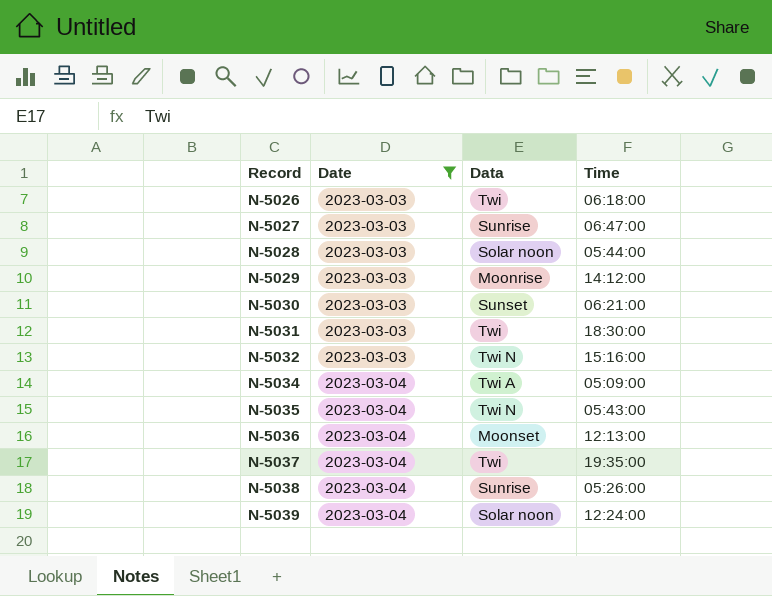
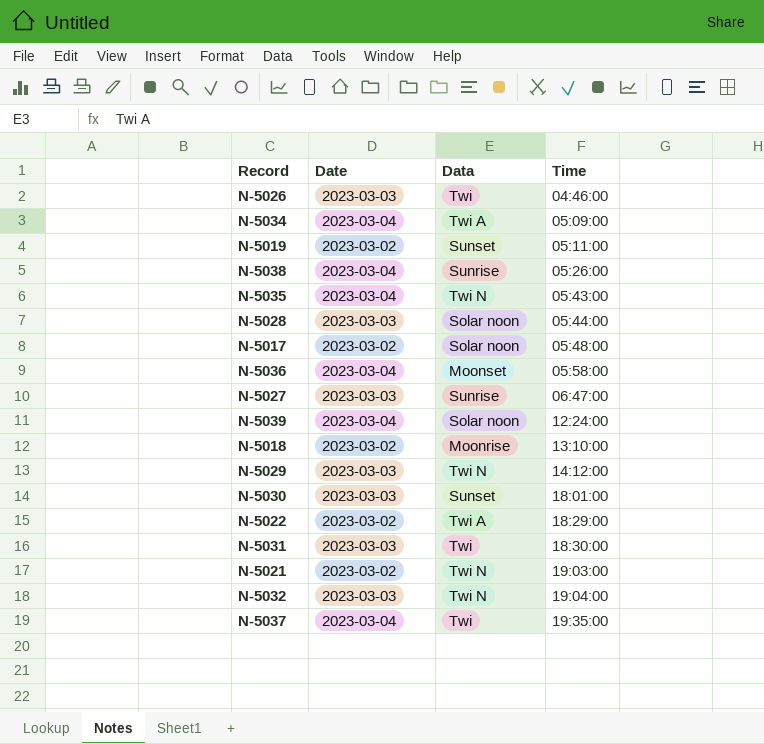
filter: Date != 2023-03-02 -> none
row order: Record ascending -> Time ascending
N-5026 | Time: 06:18:00 -> 04:46:00
N-5036 | Time: 12:13:00 -> 05:58:00
N-5029 | Data: Moonrise -> Twi N
N-5030 | Time: 06:21:00 -> 18:01:00
N-5032 | Time: 15:16:00 -> 19:04:00

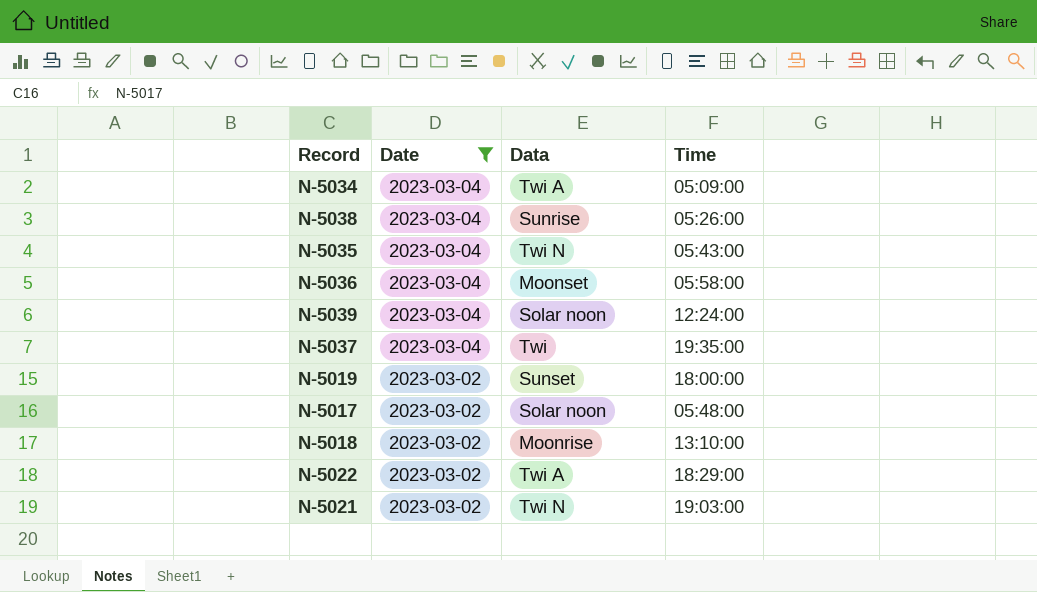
filter: none -> Date != 2023-03-03
row order: Time ascending -> Date descending
N-5019 | Time: 05:11:00 -> 18:00:00

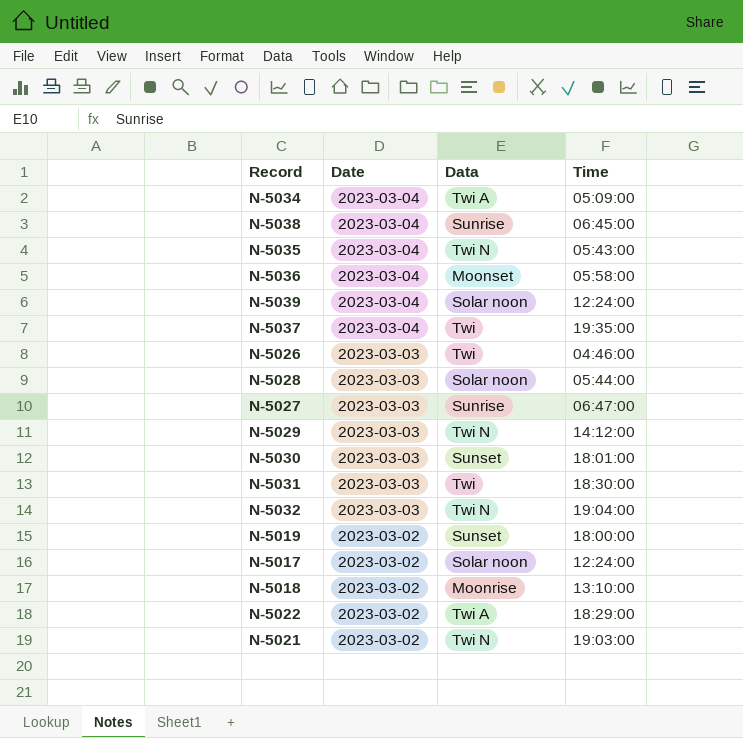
filter: Date != 2023-03-03 -> none
N-5038 | Time: 05:26:00 -> 06:45:00
N-5017 | Time: 05:48:00 -> 12:24:00

